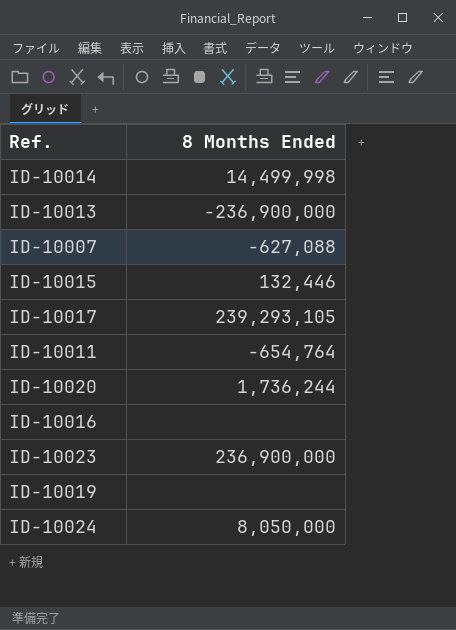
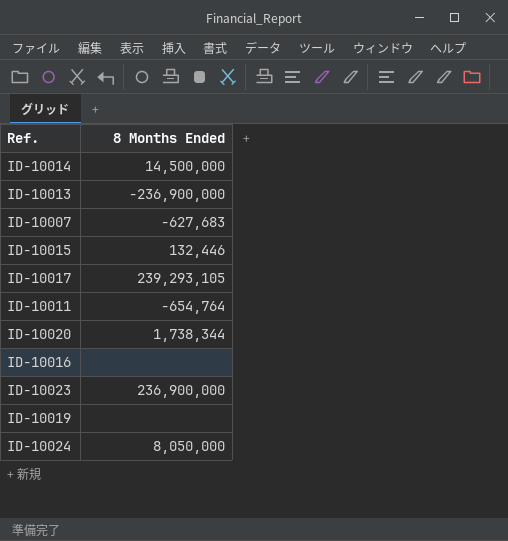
ID-10014 | 8 Months Ended: 14,499,998 -> 14,500,000
ID-10007 | 8 Months Ended: -627,088 -> -627,683
ID-10020 | 8 Months Ended: 1,736,244 -> 1,738,344

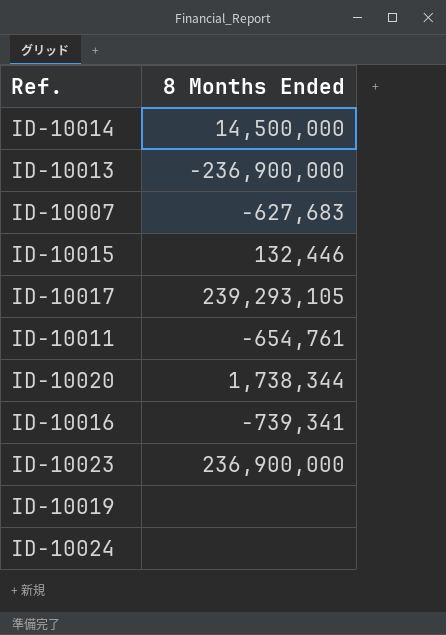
ID-10011 | 8 Months Ended: -654,764 -> -654,761
ID-10016 | 8 Months Ended: none -> -739,341
ID-10024 | 8 Months Ended: 8,050,000 -> none

